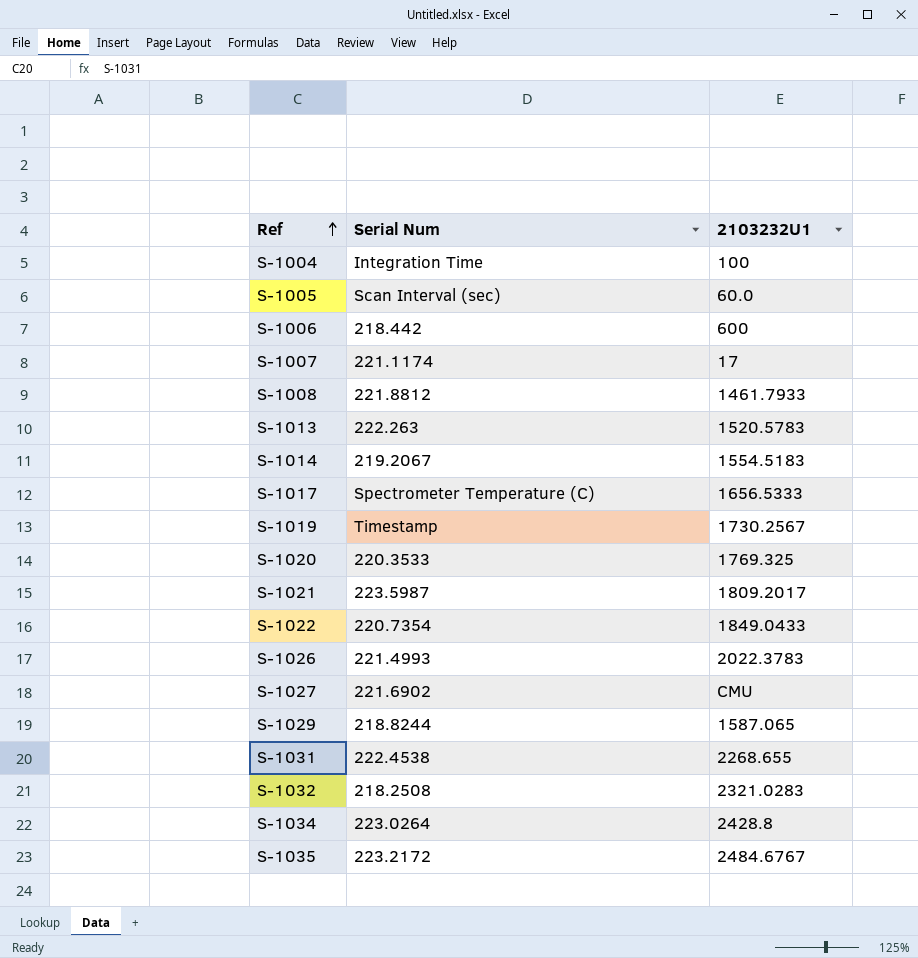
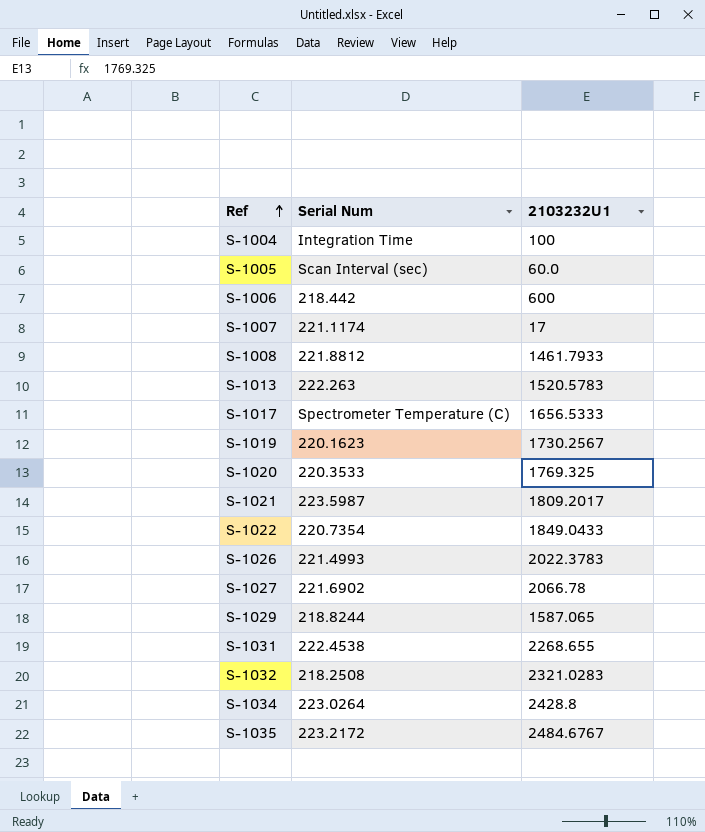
row S-1014: 219.2067 | 1554.5183 -> none
S-1019 | Serial Num: Timestamp -> 220.1623
S-1027 | 2103232U1: CMU -> 2066.78

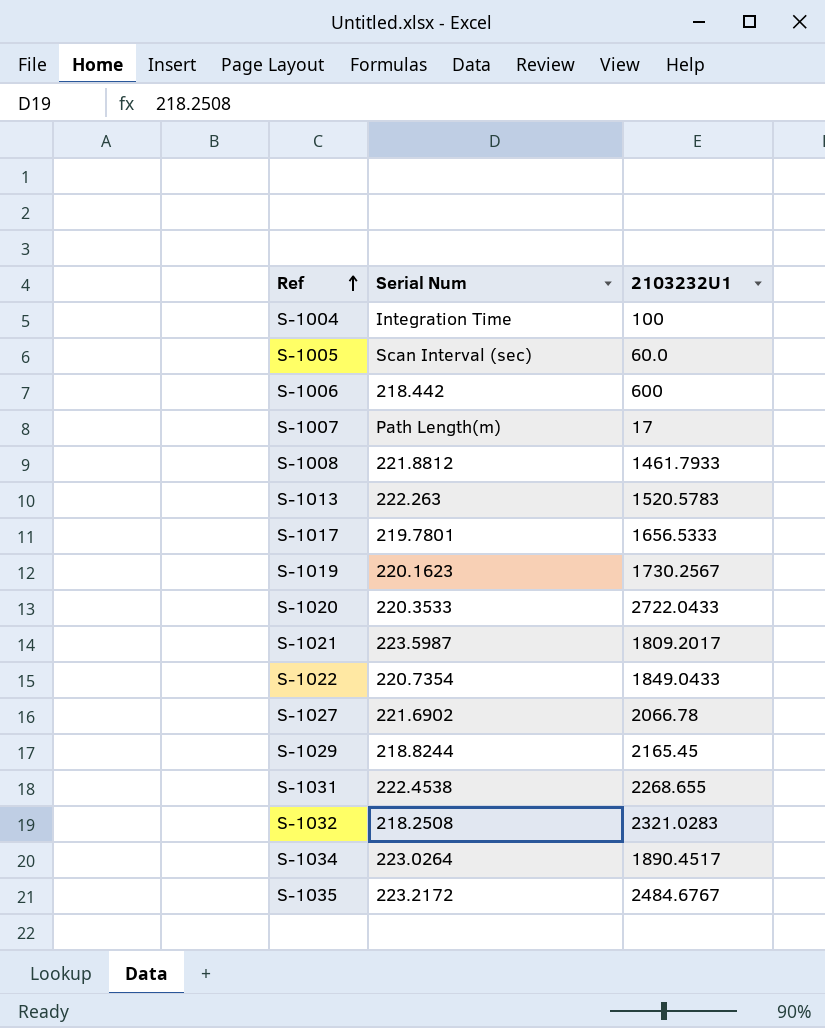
row S-1026: 221.4993 | 2022.3783 -> none
S-1007 | Serial Num: 221.1174 -> Path Length(m)
S-1017 | Serial Num: Spectrometer Temperature (C) -> 219.7801
S-1020 | 2103232U1: 1769.325 -> 2722.0433
S-1029 | 2103232U1: 1587.065 -> 2165.45
S-1034 | 2103232U1: 2428.8 -> 1890.4517

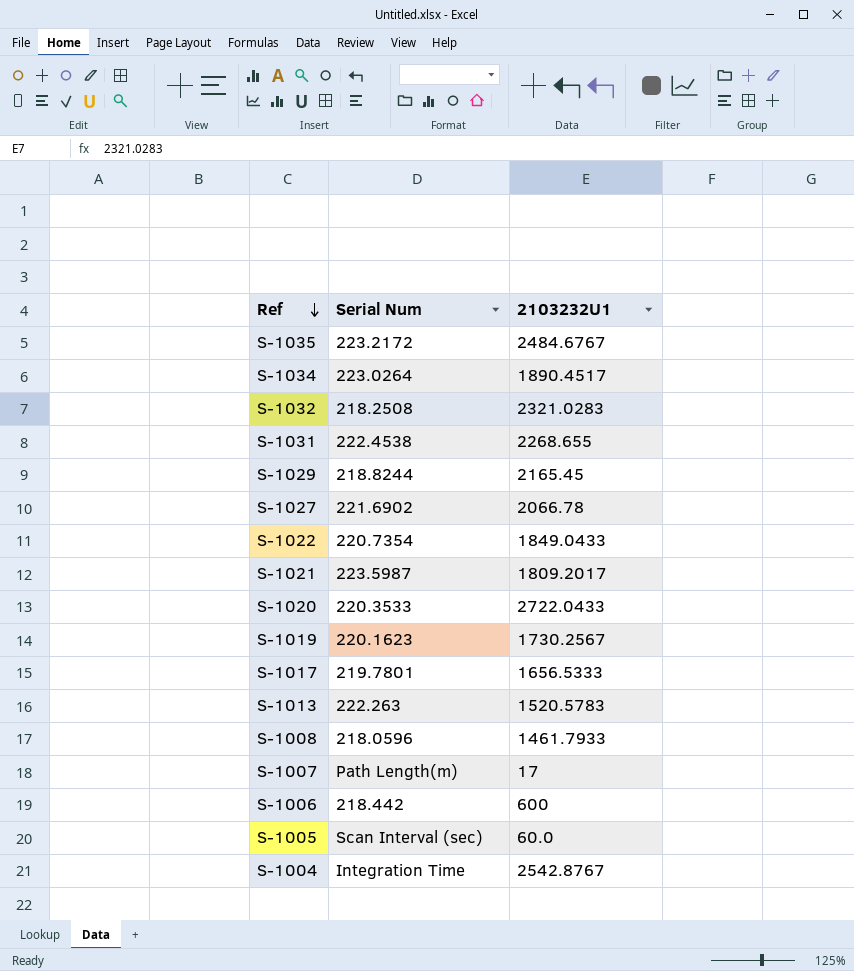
row order: Ref ascending -> Ref descending
S-1008 | Serial Num: 221.8812 -> 218.0596
S-1004 | 2103232U1: 100 -> 2542.8767

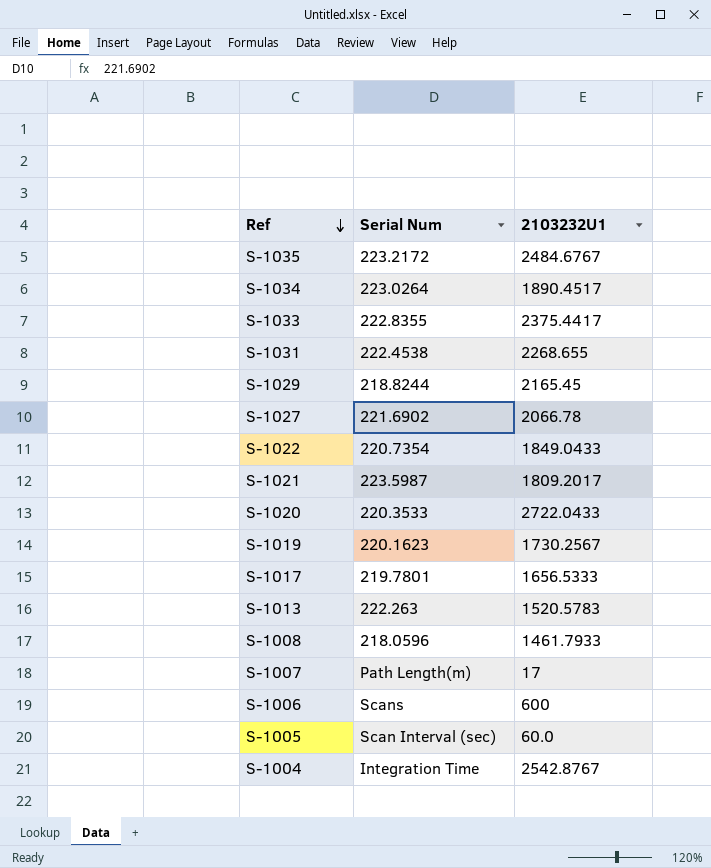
row S-1032: 218.2508 | 2321.0283 -> none
row S-1033: none -> 222.8355 | 2375.4417
S-1006 | Serial Num: 218.442 -> Scans

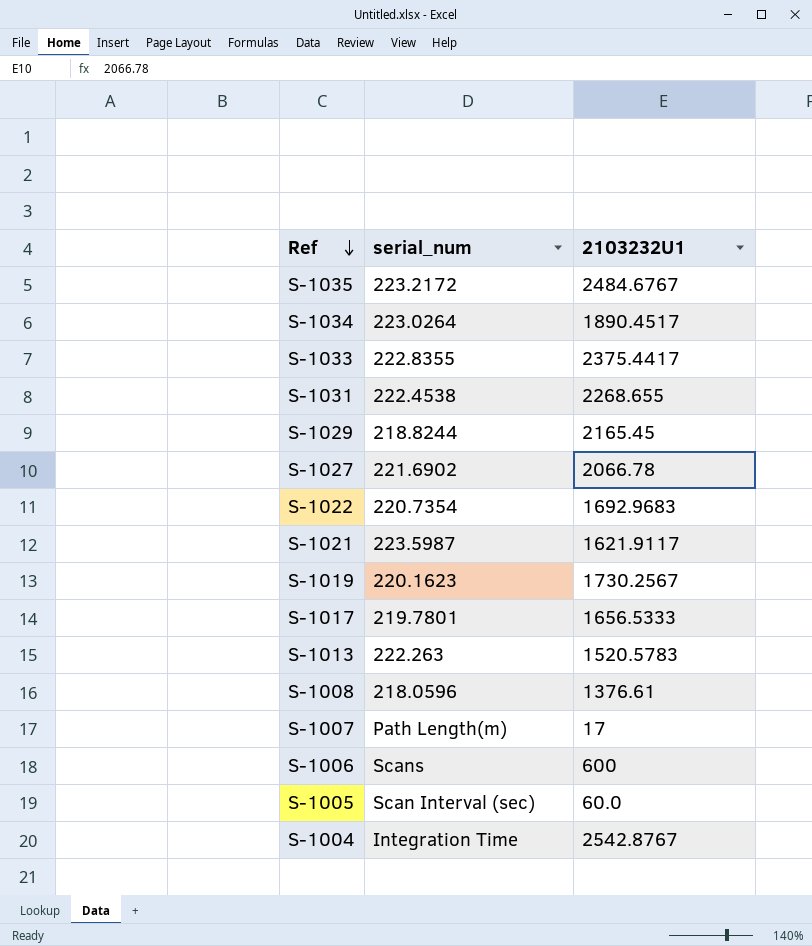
column name: Serial Num -> serial_num
row S-1020: 220.3533 | 2722.0433 -> none
S-1022 | 2103232U1: 1849.0433 -> 1692.9683
S-1021 | 2103232U1: 1809.2017 -> 1621.9117
S-1008 | 2103232U1: 1461.7933 -> 1376.61

